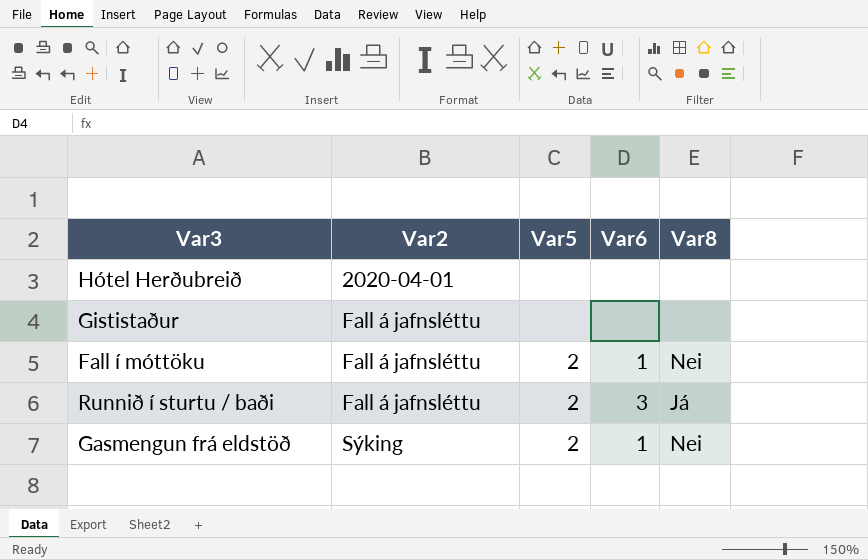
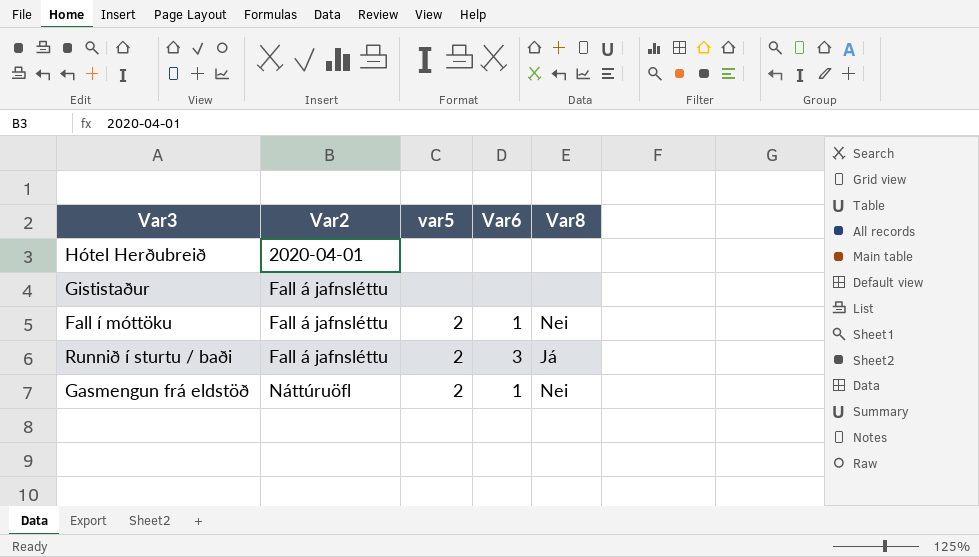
column name: Var5 -> var5
Gasmengun frá eldstöð | Var2: Sýking -> Náttúruöfl

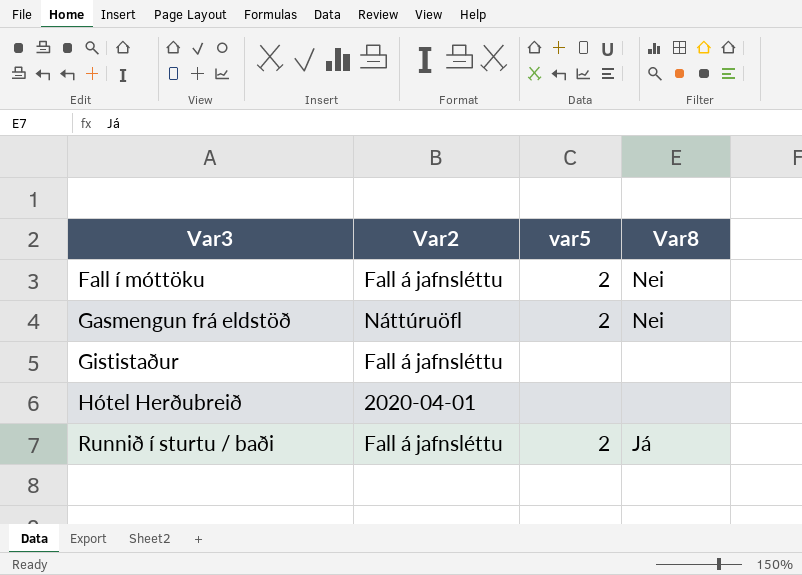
row order: Var2 ascending -> Var3 ascending
column Var6 | position: 4 -> none

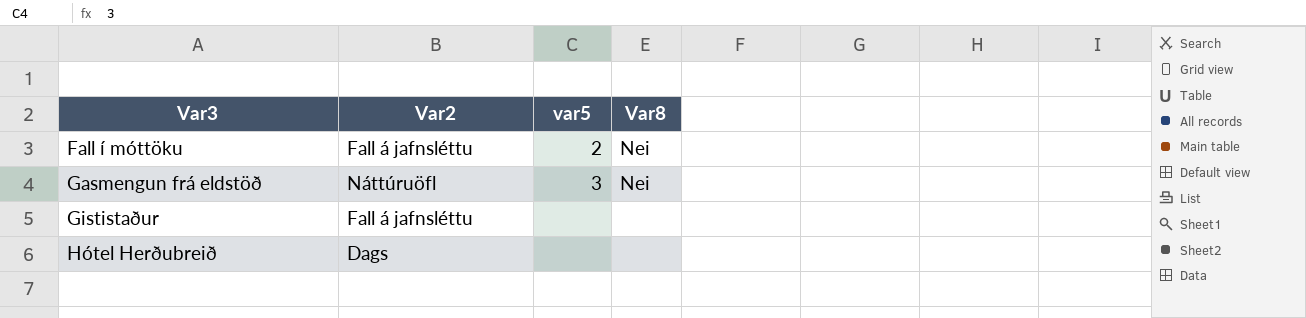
row Runnið í sturtu / baði: Fall á jafnsléttu | 2 | Já -> none
Gasmengun frá eldstöð | var5: 2 -> 3
Hótel Herðubreið | Var2: 2020-04-01 -> Dags

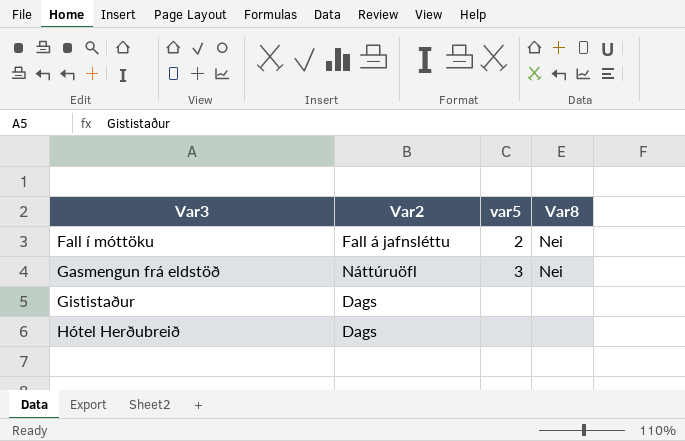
Gististaður | Var2: Fall á jafnsléttu -> Dags

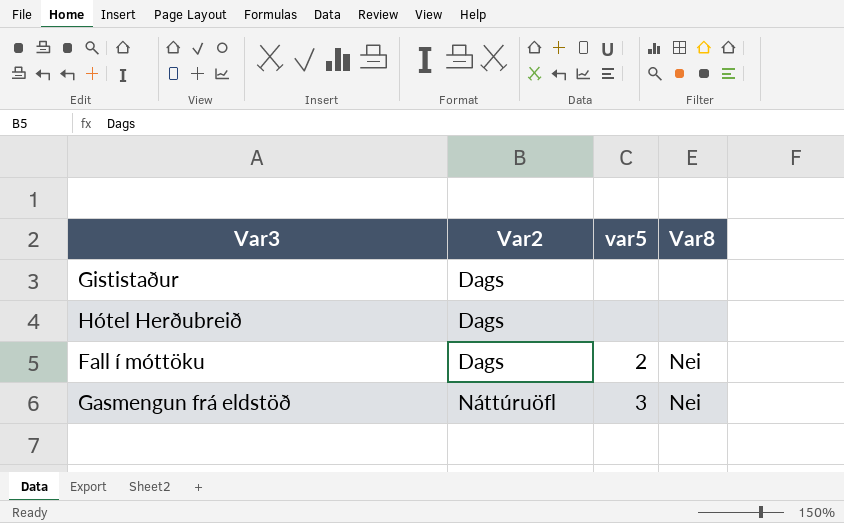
row order: Var3 ascending -> Var2 ascending
Fall í móttöku | Var2: Fall á jafnsléttu -> Dags

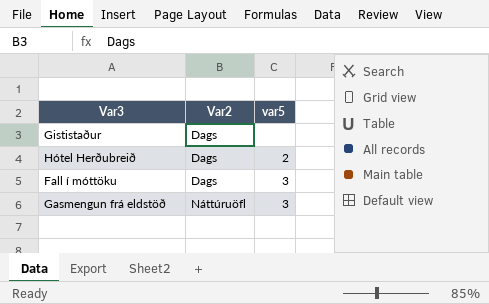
column Var8 | position: 4 -> none
Hótel Herðubreið | var5: none -> 2
Fall í móttöku | var5: 2 -> 3

